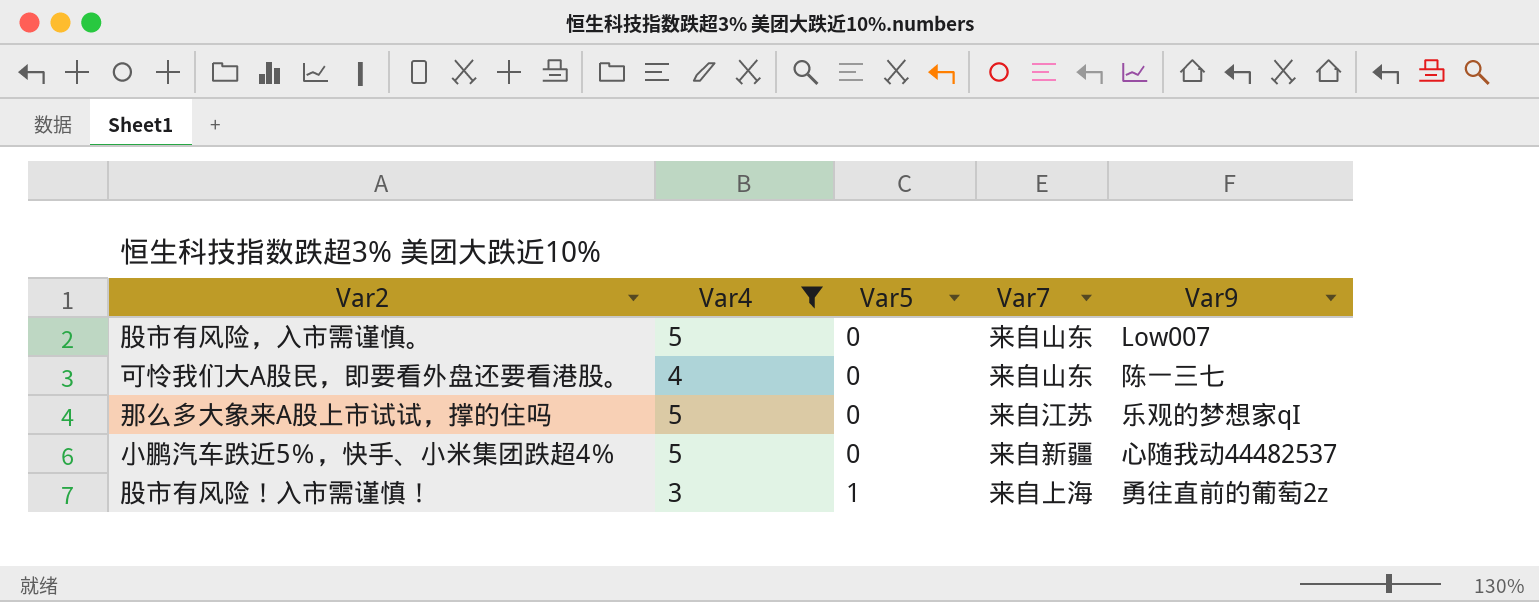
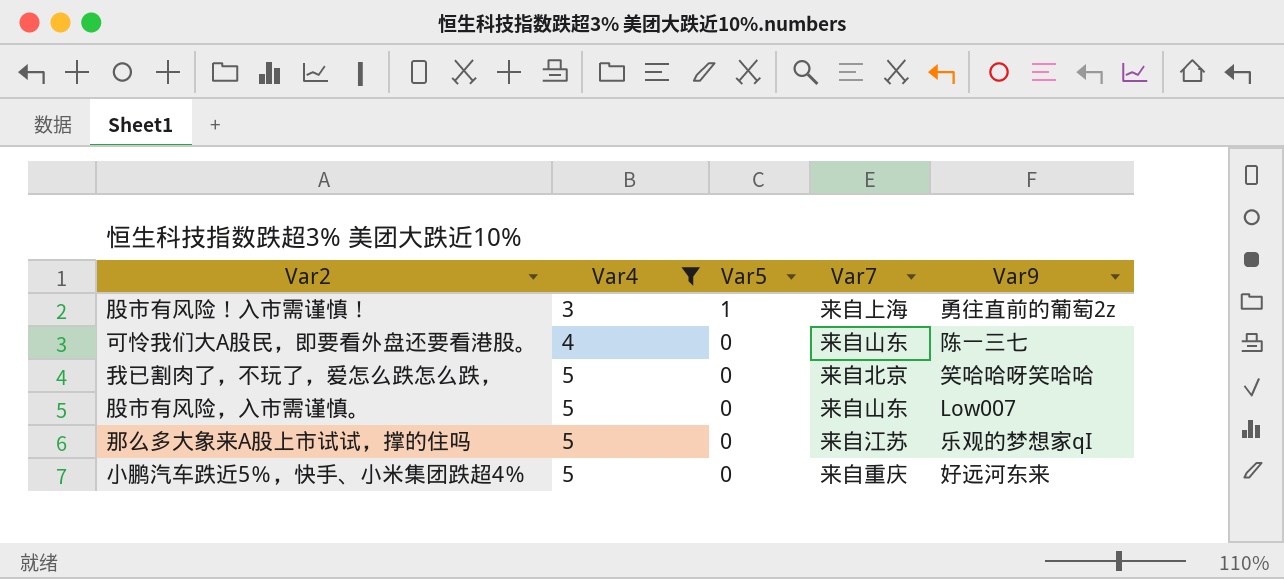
row order: Var5 ascending -> Var4 ascending
row 我已割肉了，不玩了，爱怎么跌怎么跌，: none -> 5 | 0 | 来自北京 | 笑哈哈呀笑哈哈
小鹏汽车跌近5％，快手、小米集团跌超4％ | Var7: 来自新疆 -> 来自重庆
小鹏汽车跌近5％，快手、小米集团跌超4％ | Var9: 心随我动44482537 -> 好远河东来

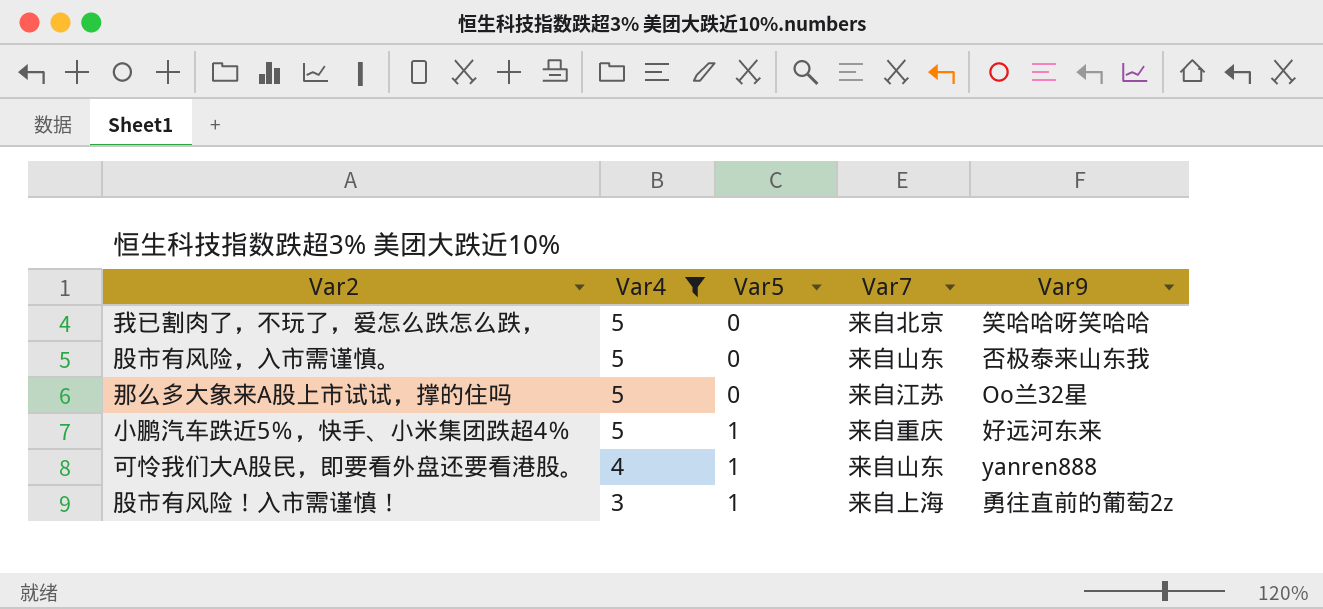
row order: Var4 ascending -> Var4 descending
股市有风险，入市需谨慎。 | Var9: Low007 -> 否极泰来山东我
那么多大象来A股上市试试，撑的住吗 | Var9: 乐观的梦想家qI -> Oo兰32星
小鹏汽车跌近5％，快手、小米集团跌超4％ | Var5: 0 -> 1
可怜我们大A股民，即要看外盘还要看港股。 | Var5: 0 -> 1
可怜我们大A股民，即要看外盘还要看港股。 | Var9: 陈一三七 -> yanren888

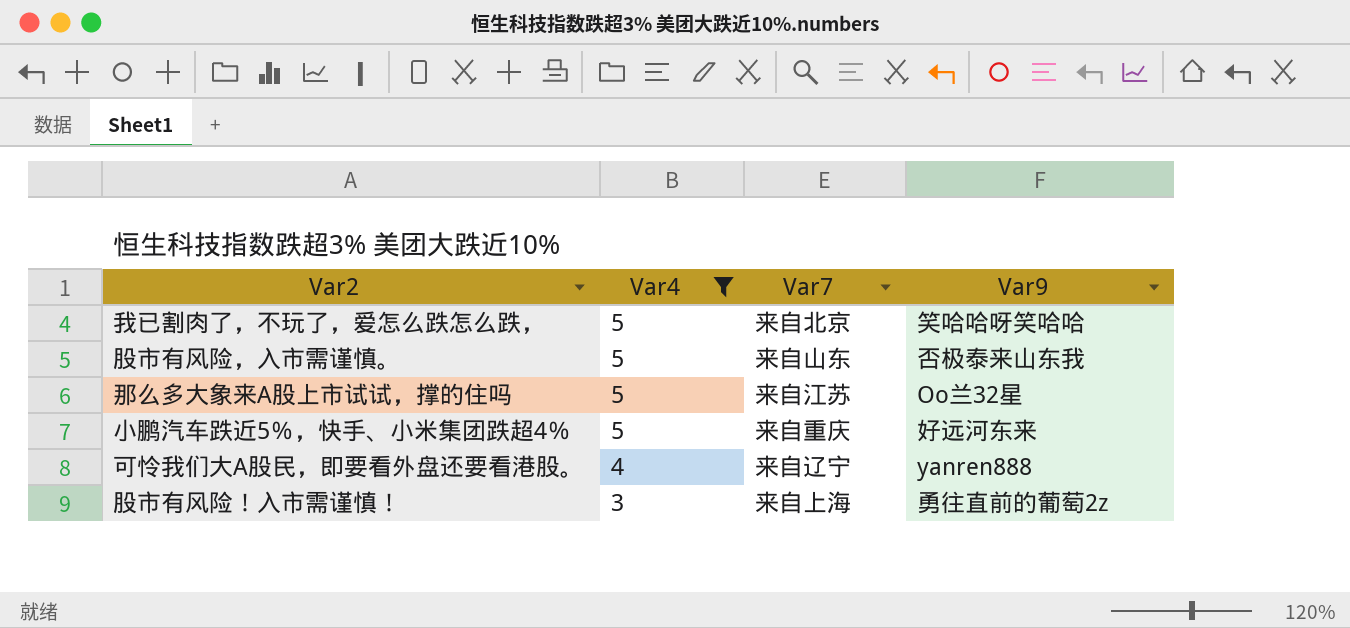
column Var5 | position: 3 -> none
可怜我们大A股民，即要看外盘还要看港股。 | Var7: 来自山东 -> 来自辽宁

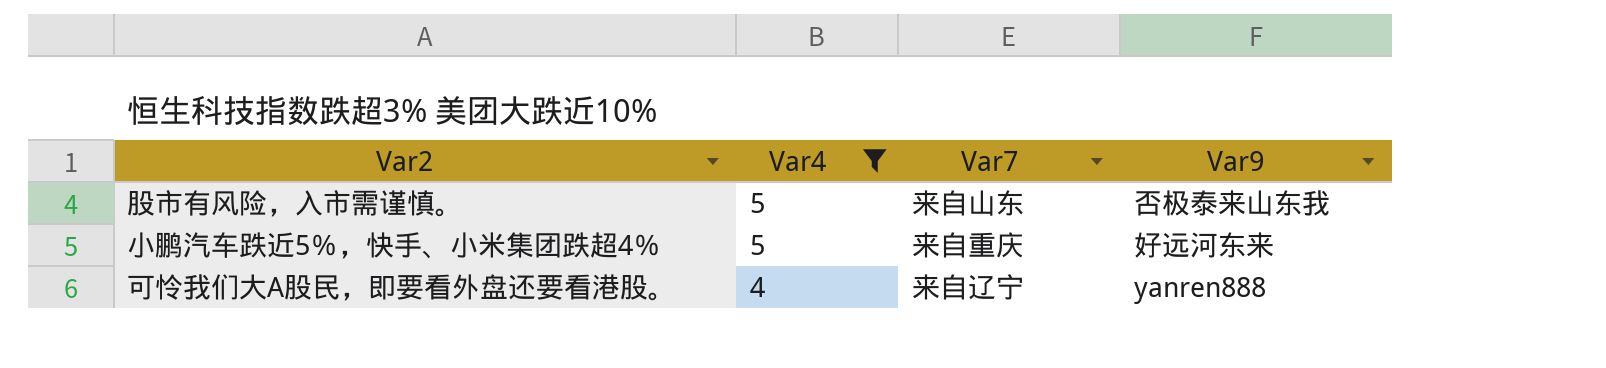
row 我已割肉了，不玩了，爱怎么跌怎么跌，: 5 | 来自北京 | 笑哈哈呀笑哈哈 -> none
row 那么多大象来A股上市试试，撑的住吗: 5 | 来自江苏 | Oo兰32星 -> none
row 股市有风险！入市需谨慎！: 3 | 来自上海 | 勇往直前的葡萄2z -> none

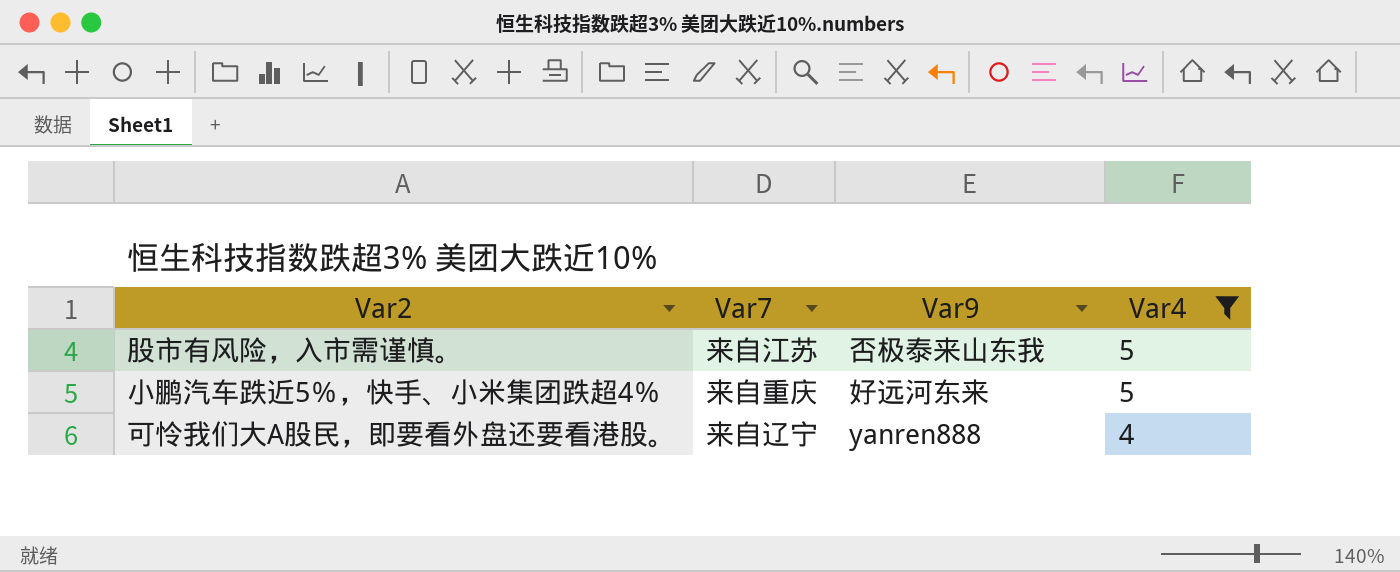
column Var4 | position: 2 -> 4
股市有风险，入市需谨慎。 | Var7: 来自山东 -> 来自江苏

